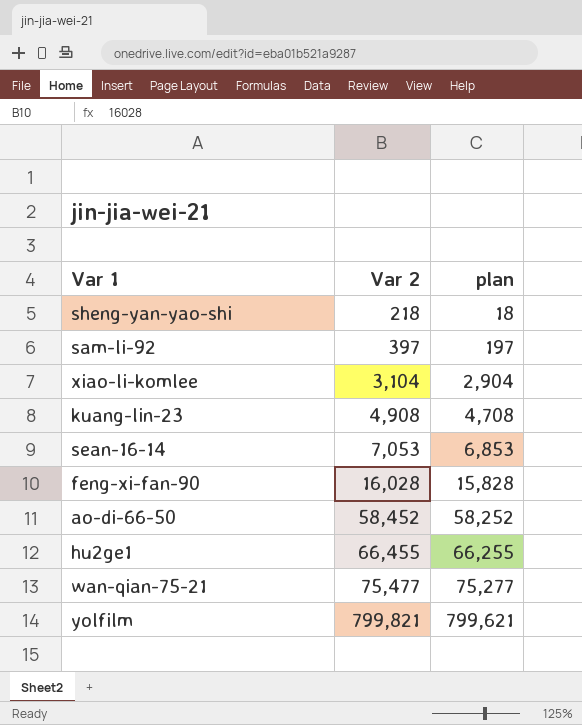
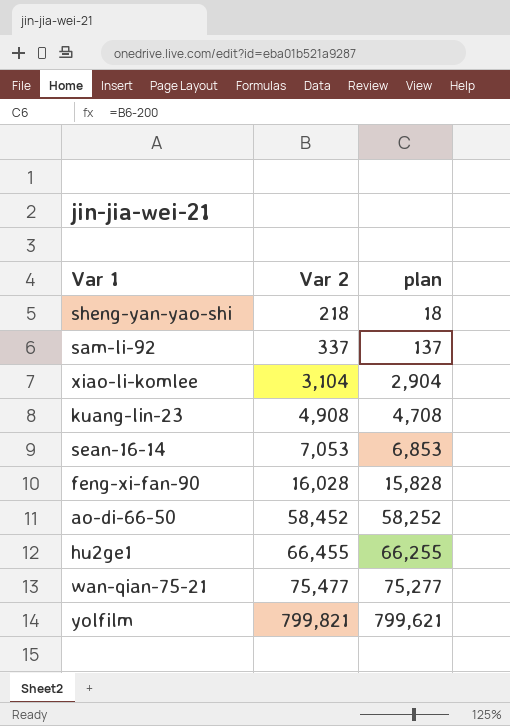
sam-li-92 | Var 2: 397 -> 337
sam-li-92 | plan: 197 -> 137

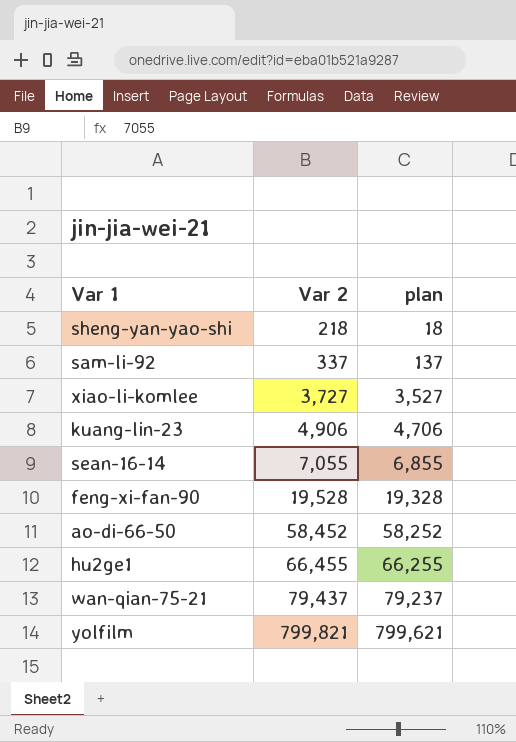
xiao-li-komlee | Var 2: 3,104 -> 3,727
xiao-li-komlee | plan: 2,904 -> 3,527
kuang-lin-23 | Var 2: 4,908 -> 4,906
kuang-lin-23 | plan: 4,708 -> 4,706
sean-16-14 | Var 2: 7,053 -> 7,055
sean-16-14 | plan: 6,853 -> 6,855
feng-xi-fan-90 | Var 2: 16,028 -> 19,528
feng-xi-fan-90 | plan: 15,828 -> 19,328
wan-qian-75-21 | Var 2: 75,477 -> 79,437
wan-qian-75-21 | plan: 75,277 -> 79,237

